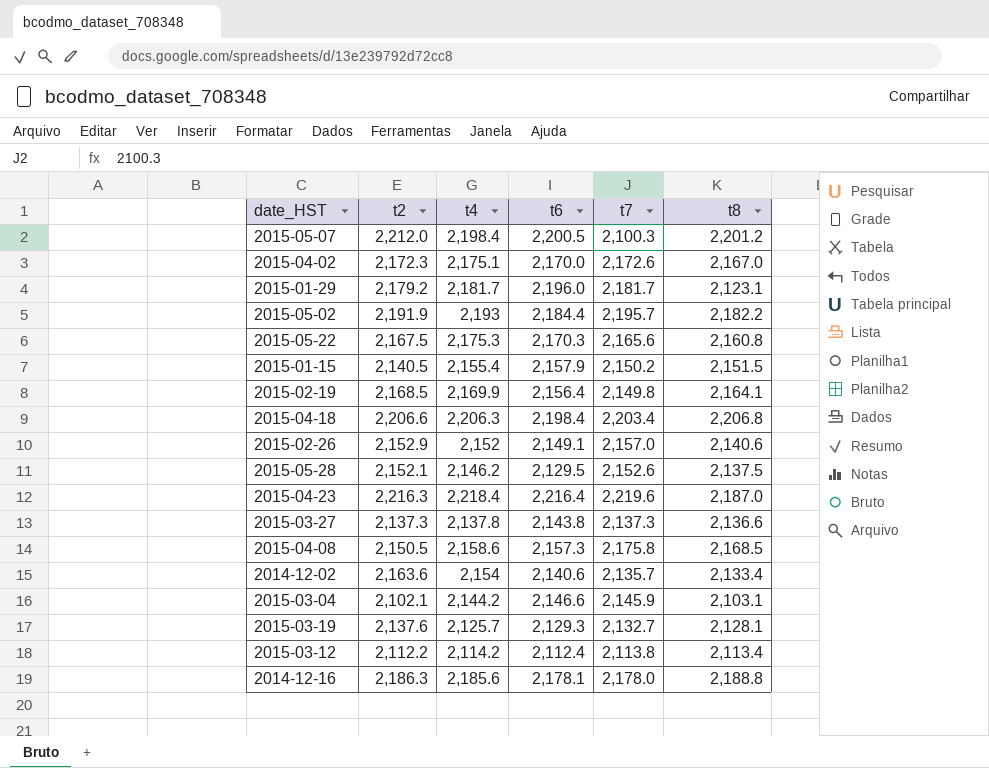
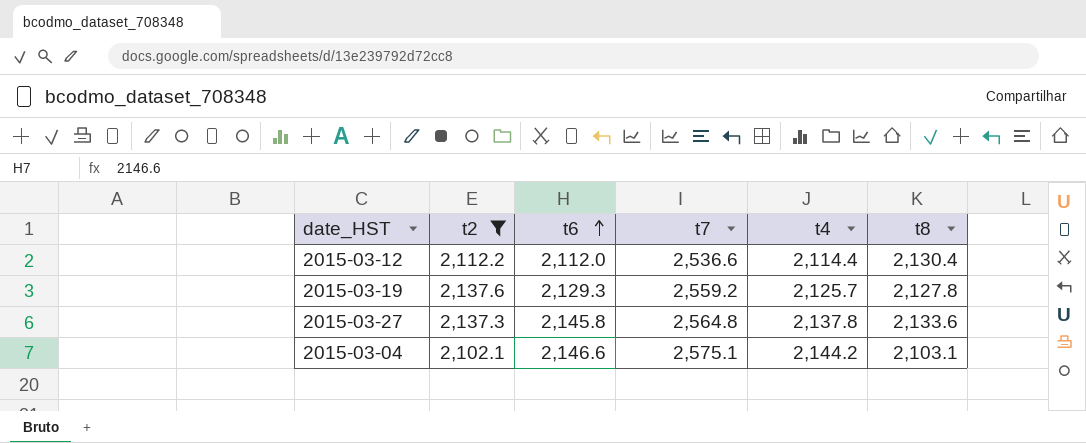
filter: none -> t2 <= 2,137.6
row order: none -> t6 ascending
column t4 | position: 3 -> 5
2015-03-12 | t6: 2,112.4 -> 2,112.0
2015-03-12 | t7: 2,113.8 -> 2,536.6
2015-03-12 | t4: 2,114.2 -> 2,114.4
2015-03-12 | t8: 2,113.4 -> 2,130.4
2015-03-19 | t7: 2,132.7 -> 2,559.2
2015-03-19 | t8: 2,128.1 -> 2,127.8
2015-03-27 | t6: 2,143.8 -> 2,145.8
2015-03-27 | t7: 2,137.3 -> 2,564.8
2015-03-27 | t8: 2,136.6 -> 2,133.6
2015-03-04 | t7: 2,145.9 -> 2,575.1

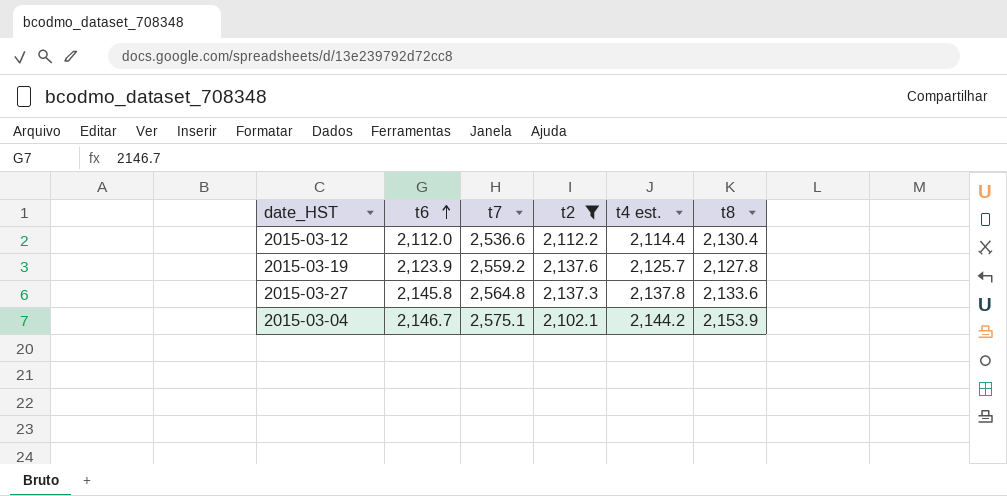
column t2 | position: 2 -> 4
column name: t4 -> t4 est.
2015-03-19 | t6: 2,129.3 -> 2,123.9
2015-03-04 | t6: 2,146.6 -> 2,146.7
2015-03-04 | t8: 2,103.1 -> 2,153.9

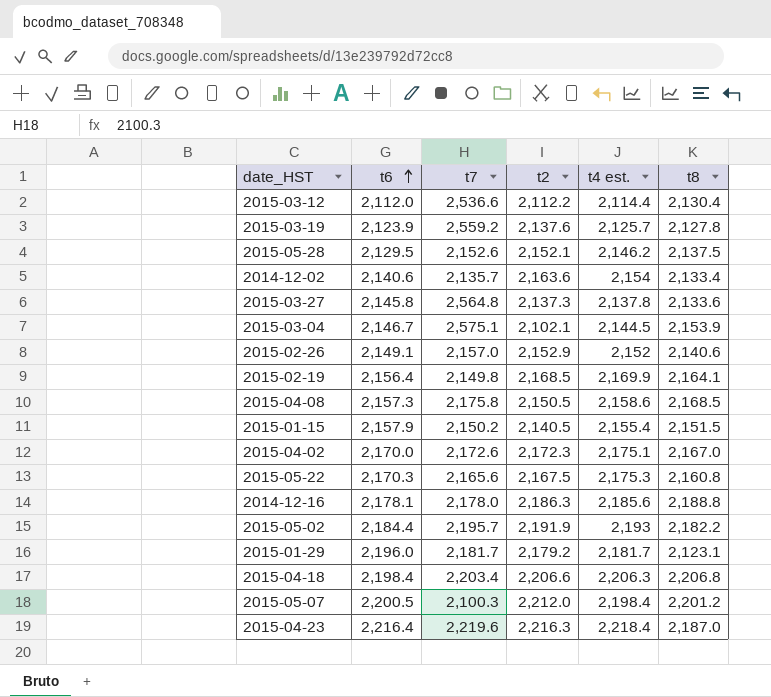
filter: t2 <= 2,137.6 -> none
2015-03-04 | t4 est.: 2,144.2 -> 2,144.5

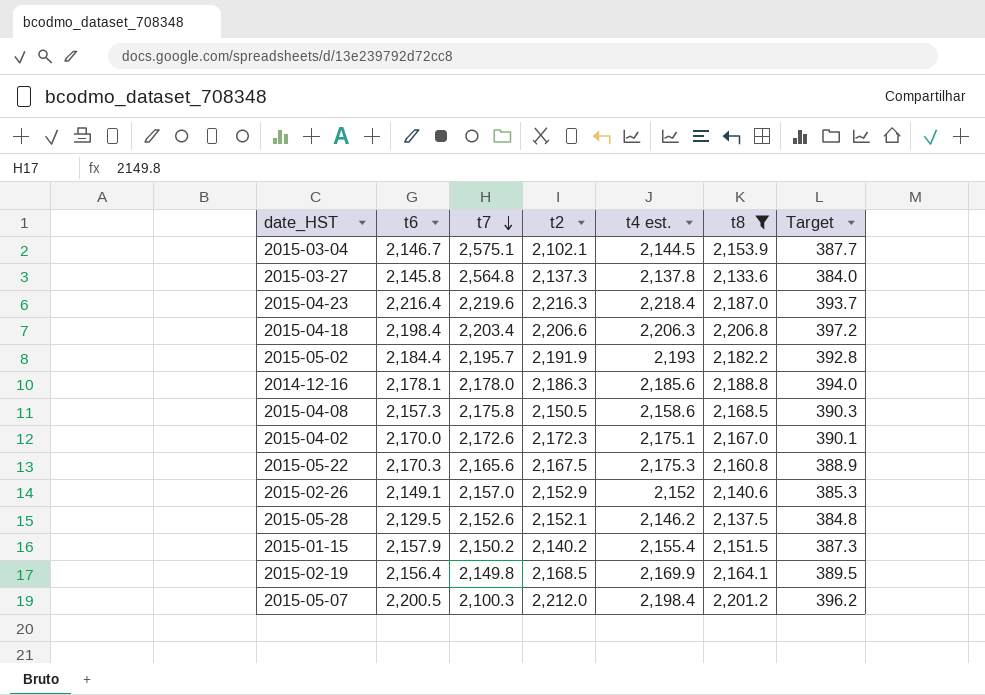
filter: none -> t8 >= 2,133.6
row order: t6 ascending -> t7 descending
column Target | formula: none -> [t8] * 0.18
2015-01-15 | t2: 2,140.5 -> 2,140.2

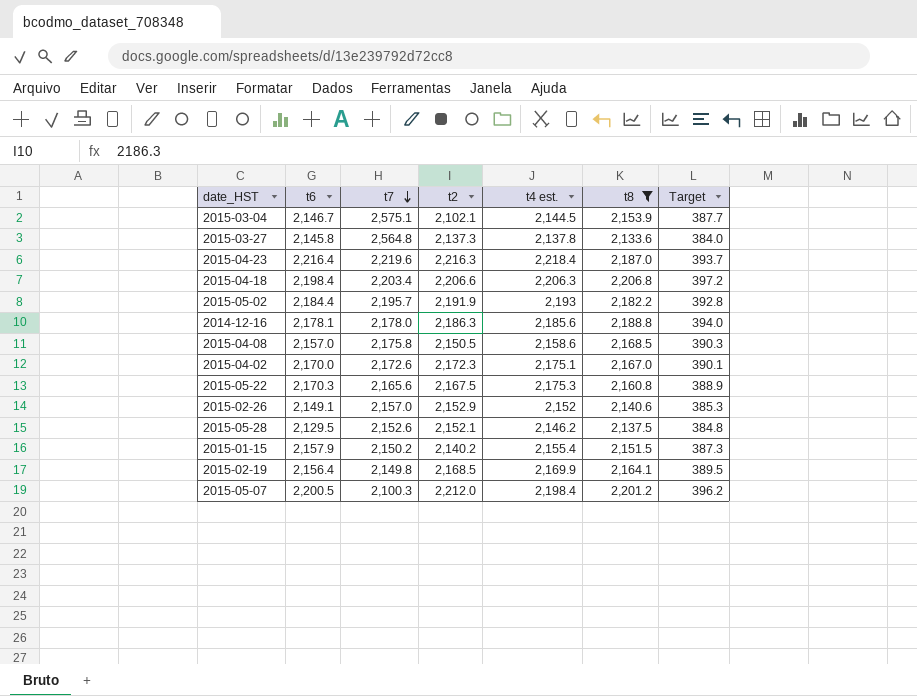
2015-04-08 | t6: 2,157.3 -> 2,157.0

